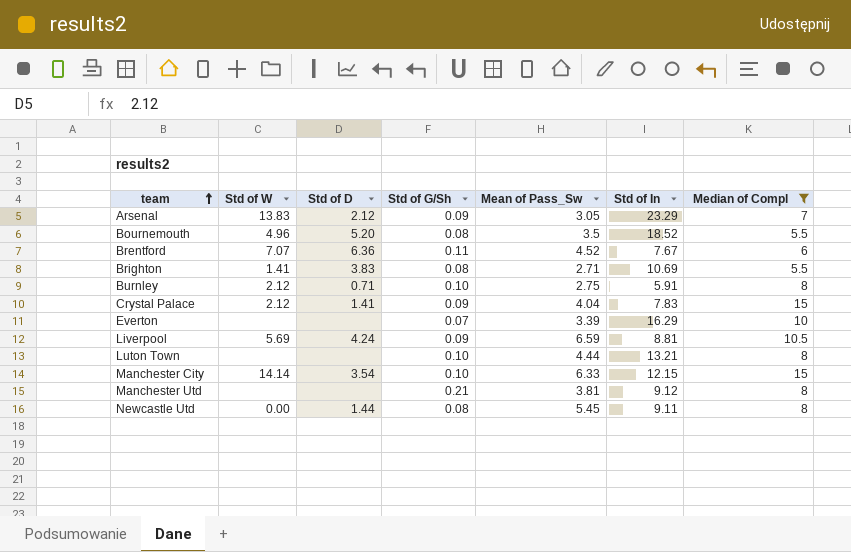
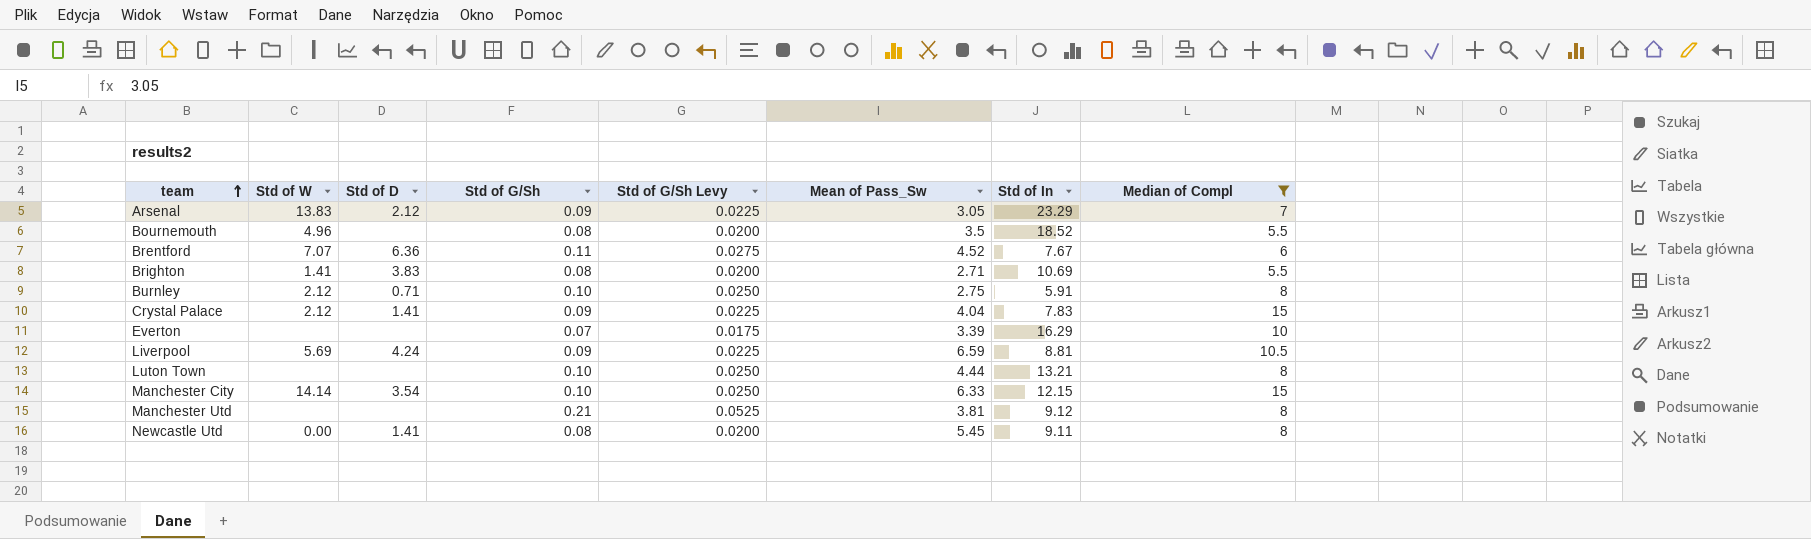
column Std of G/Sh Levy | formula: none -> [Std of G/Sh] * 0.25
Bournemouth | Std of D: 5.20 -> none
Newcastle Utd | Std of D: 1.44 -> 1.41

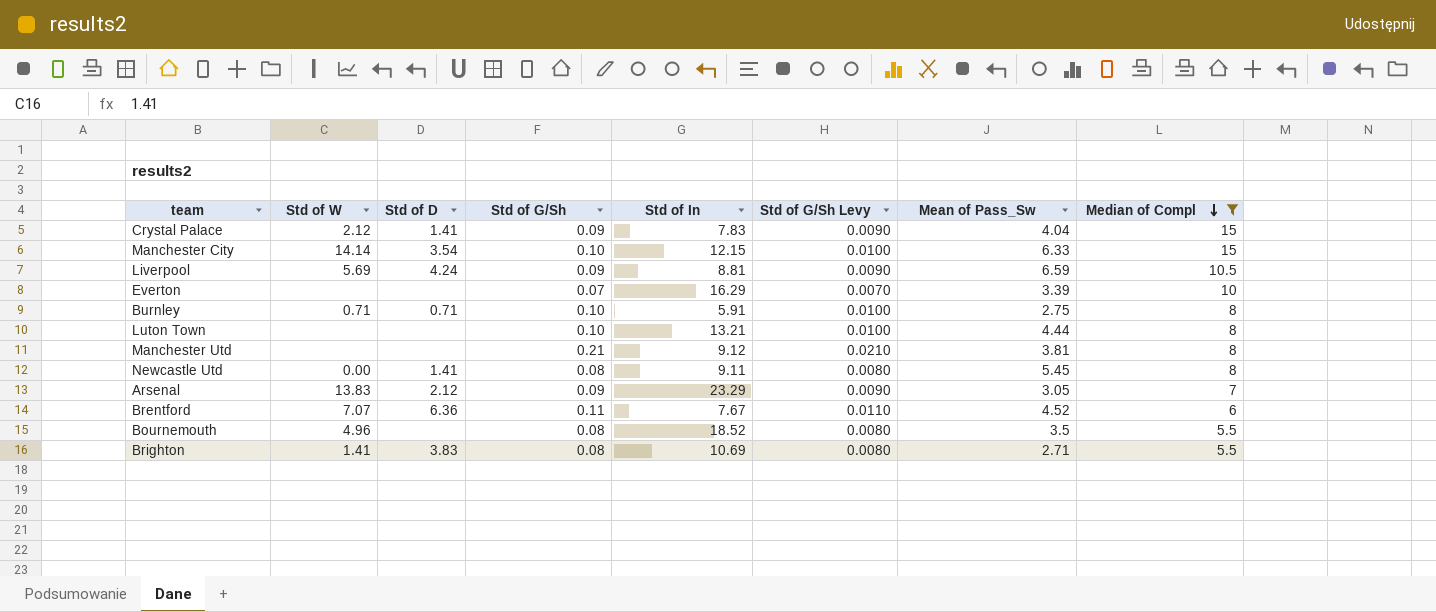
row order: team ascending -> Median of Compl descending
column Std of In | position: 7 -> 5
column Std of G/Sh Levy | formula: [Std of G/Sh] * 0.25 -> [Std of G/Sh] * 0.1
Burnley | Std of W: 2.12 -> 0.71

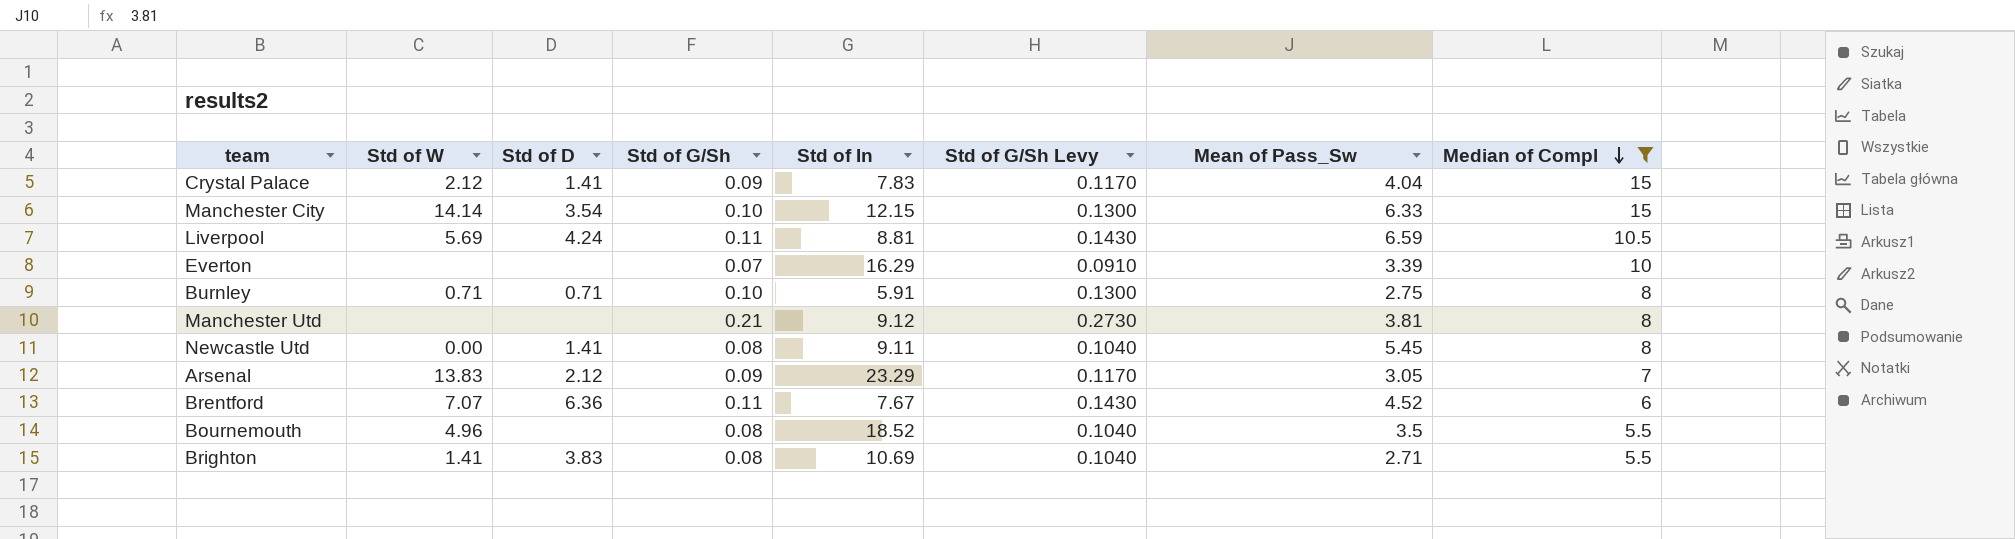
column Std of G/Sh Levy | formula: [Std of G/Sh] * 0.1 -> [Std of G/Sh] * 1.3
row Luton Town: none | none | 0.10 | 13.21 | 0.0100 | 4.44 | 8 -> none
Liverpool | Std of G/Sh: 0.09 -> 0.11

